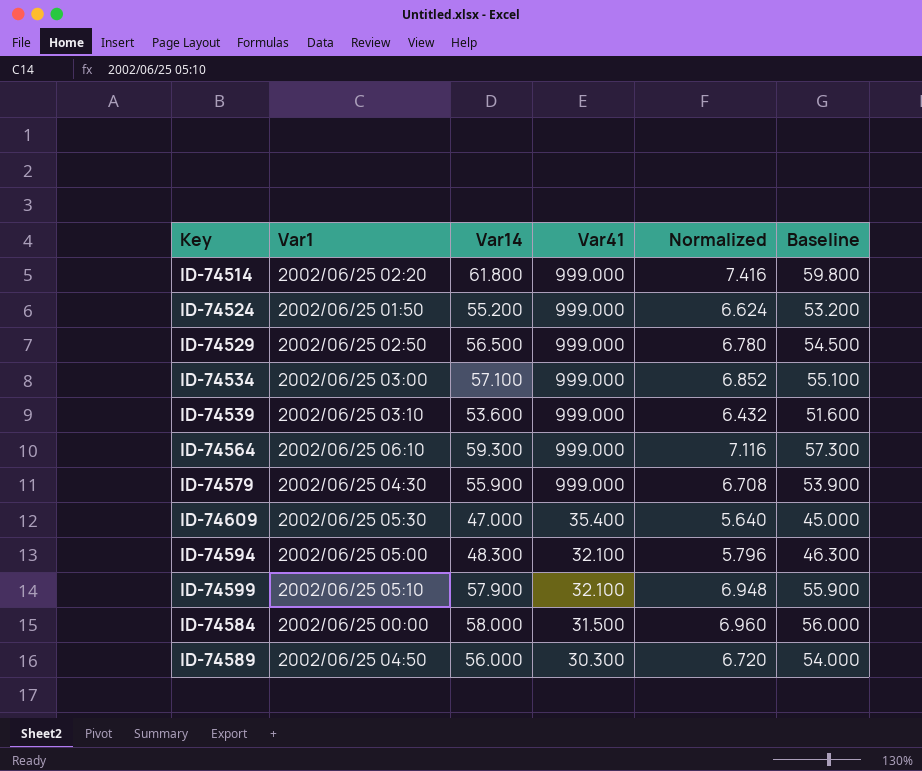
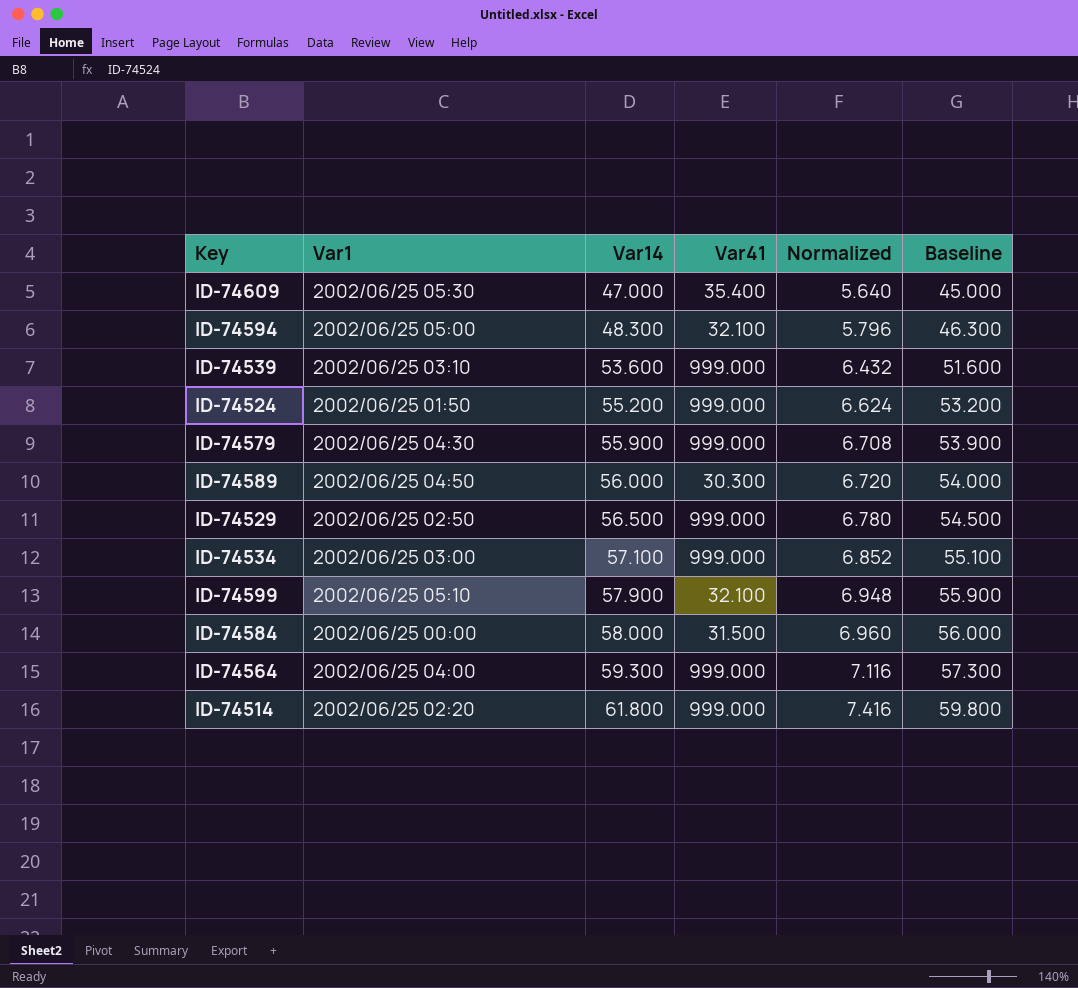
row order: Var41 descending -> Var14 ascending
ID-74564 | Var1: 2002/06/25 06:10 -> 2002/06/25 04:00

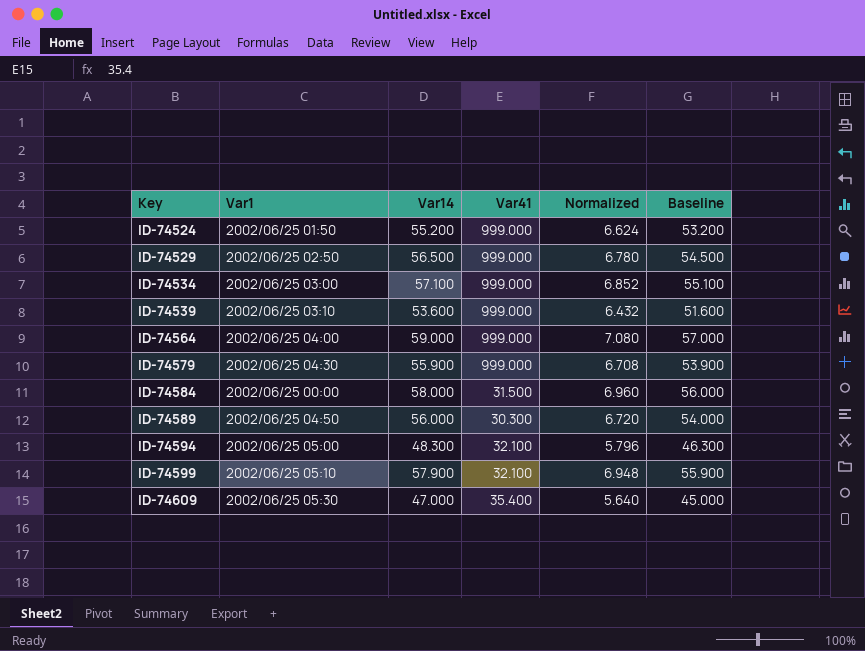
row order: Var14 ascending -> Key ascending
row ID-74514: 2002/06/25 02:20 | 61.800 | 999.000 | 7.416 | 59.800 -> none
ID-74564 | Var14: 59.300 -> 59.000
ID-74564 | Normalized: 7.116 -> 7.080
ID-74564 | Baseline: 57.300 -> 57.000

